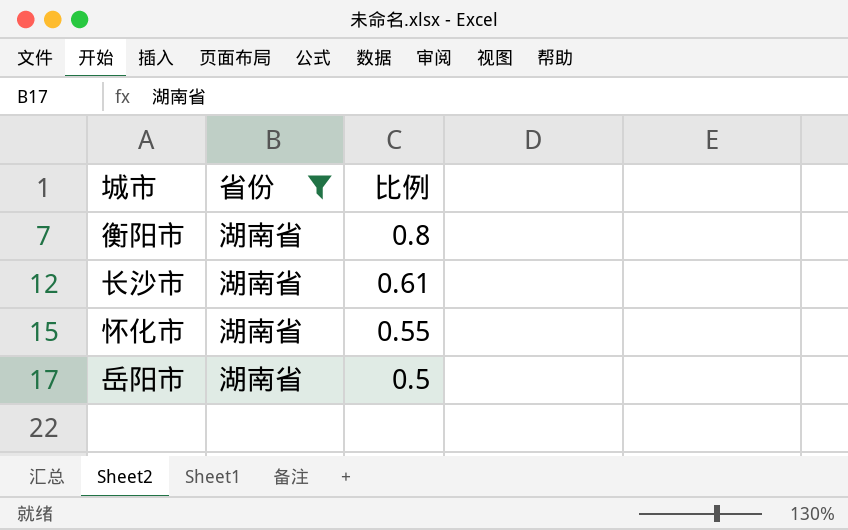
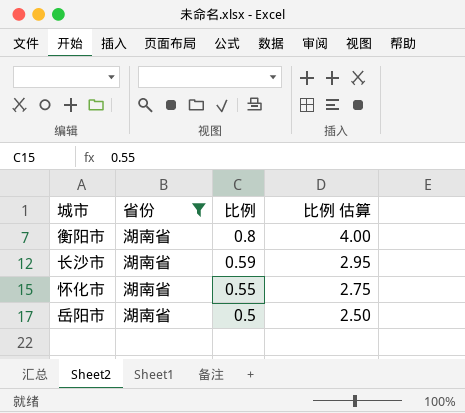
column 比例 估算 | formula: none -> [比例] * 5
长沙市 | 比例: 0.61 -> 0.59

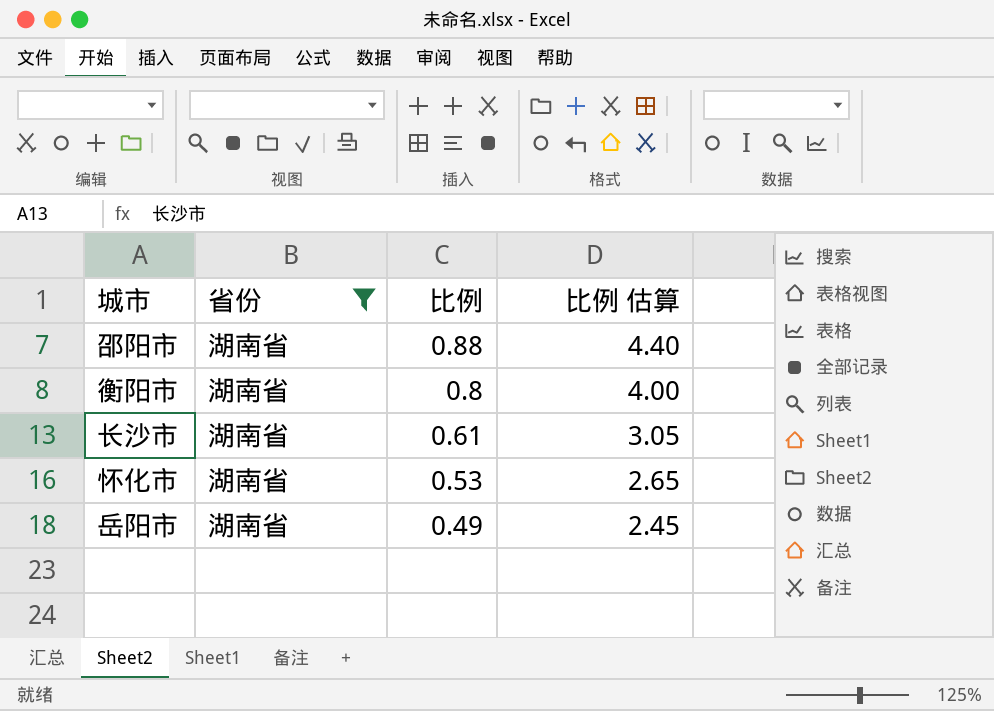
row 邵阳市: none -> 湖南省 | 0.88 | 4.40
长沙市 | 比例: 0.59 -> 0.61
长沙市 | 比例 估算: 2.95 -> 3.05
怀化市 | 比例: 0.55 -> 0.53
怀化市 | 比例 估算: 2.75 -> 2.65
岳阳市 | 比例: 0.5 -> 0.49
岳阳市 | 比例 估算: 2.50 -> 2.45

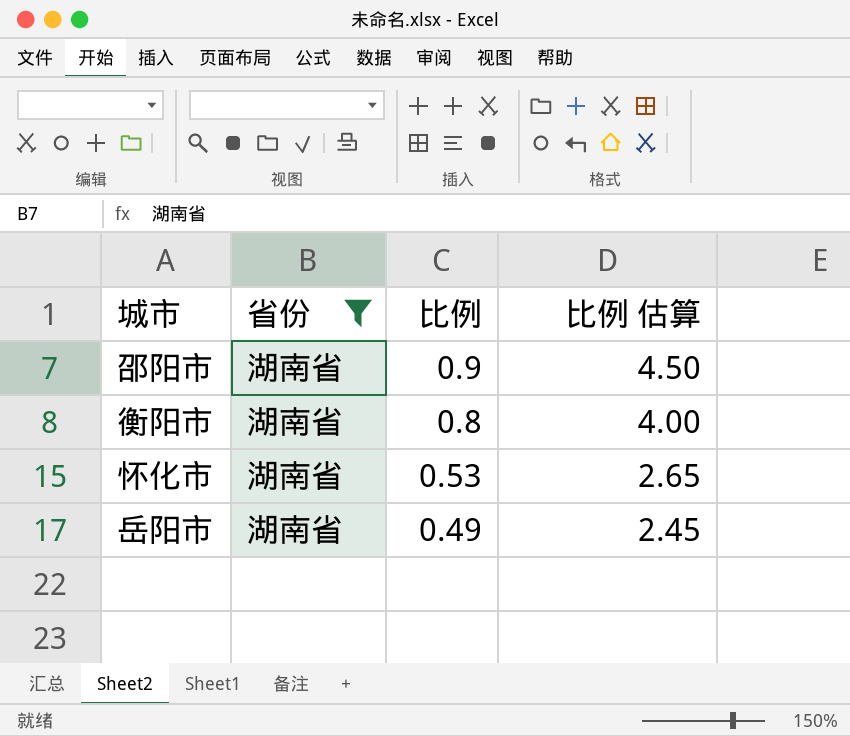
row 长沙市: 湖南省 | 0.61 | 3.05 -> none
邵阳市 | 比例: 0.88 -> 0.9
邵阳市 | 比例 估算: 4.40 -> 4.50

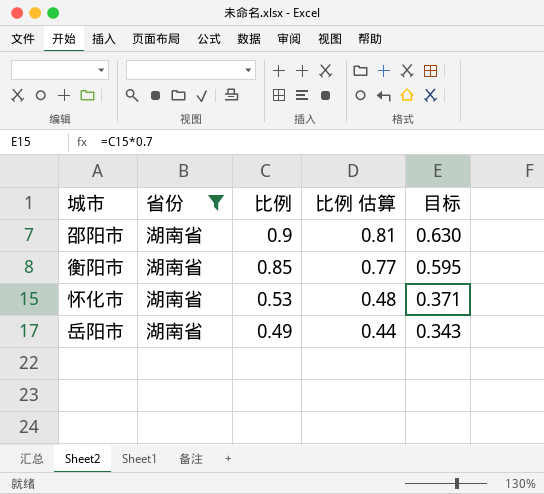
column 比例 估算 | formula: [比例] * 5 -> [比例] * 0.9
column 目标 | formula: none -> [比例] * 0.7
衡阳市 | 比例: 0.8 -> 0.85

